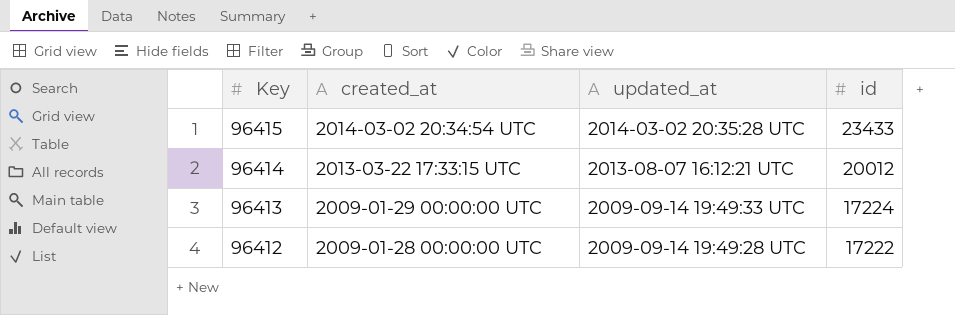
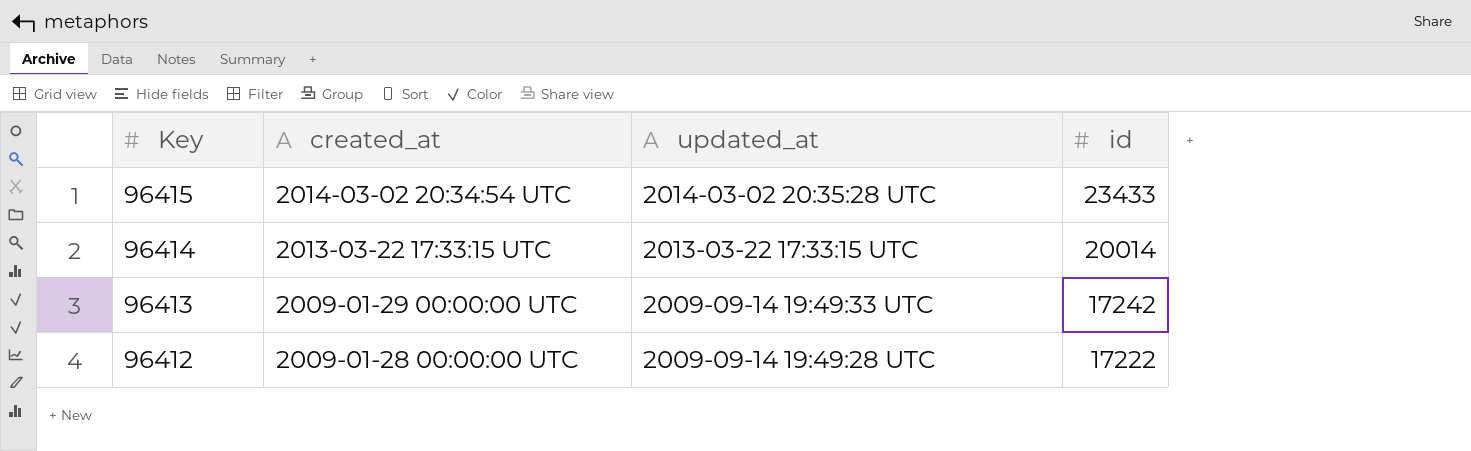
96414 | updated_at: 2013-08-07 16:12:21 UTC -> 2013-03-22 17:33:15 UTC
96414 | id: 20012 -> 20014
96413 | id: 17224 -> 17242

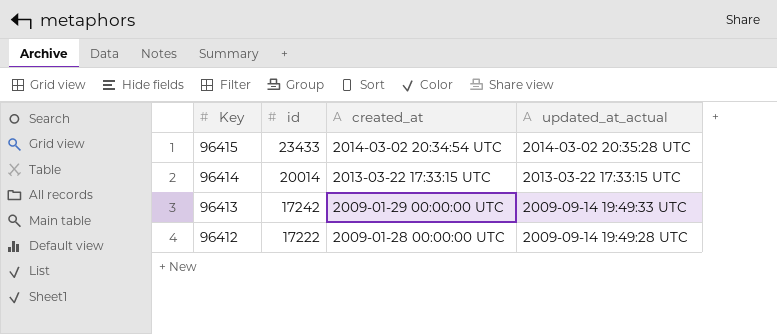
column id | position: 4 -> 2
column name: updated_at -> updated_at_actual

